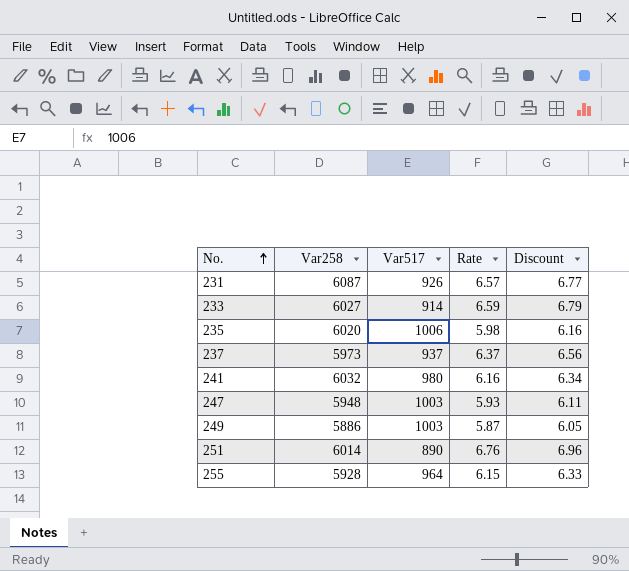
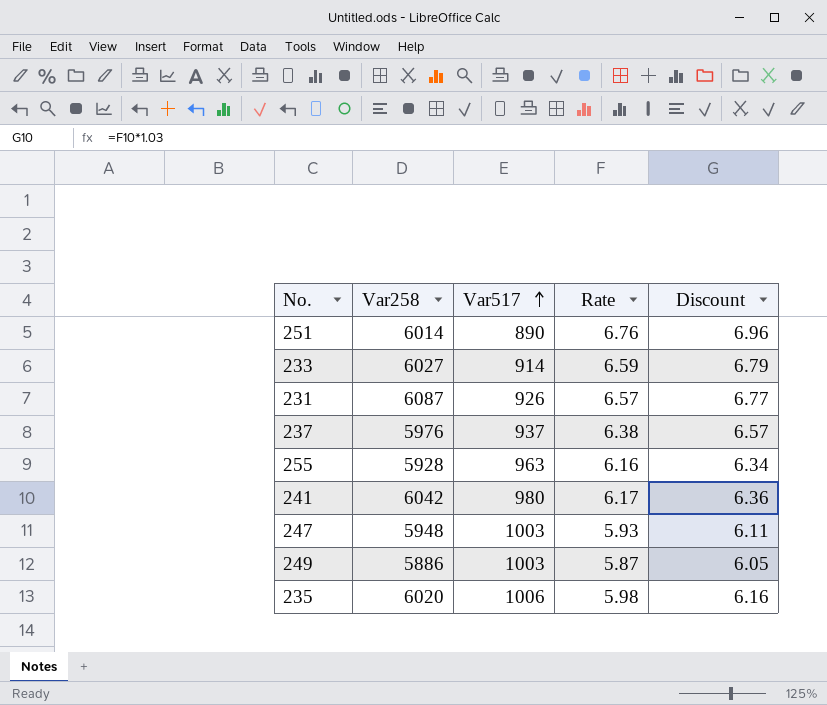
row order: No. ascending -> Var517 ascending
237 | Var258: 5973 -> 5976
237 | Rate: 6.37 -> 6.38
237 | Discount: 6.56 -> 6.57
255 | Var517: 964 -> 963
255 | Rate: 6.15 -> 6.16
255 | Discount: 6.33 -> 6.34
241 | Var258: 6032 -> 6042
241 | Rate: 6.16 -> 6.17
241 | Discount: 6.34 -> 6.36

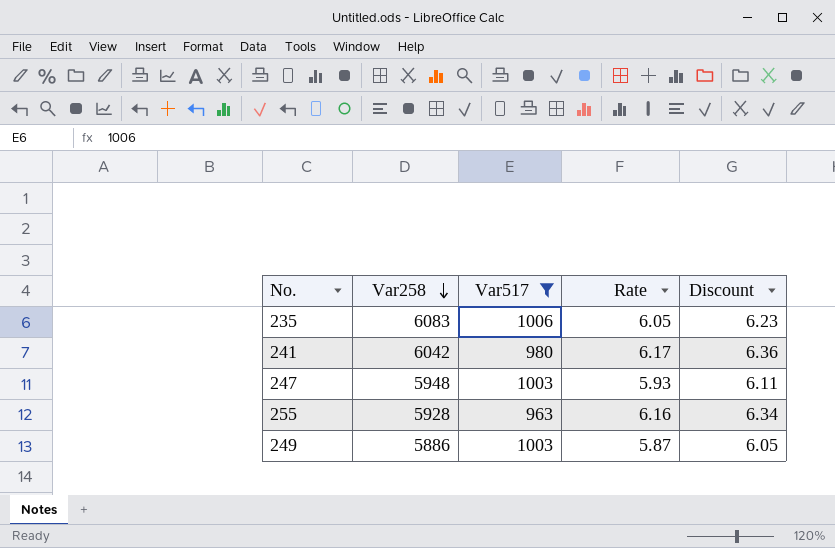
filter: none -> Var517 >= 963
row order: Var517 ascending -> Var258 descending
235 | Var258: 6020 -> 6083
235 | Rate: 5.98 -> 6.05
235 | Discount: 6.16 -> 6.23

